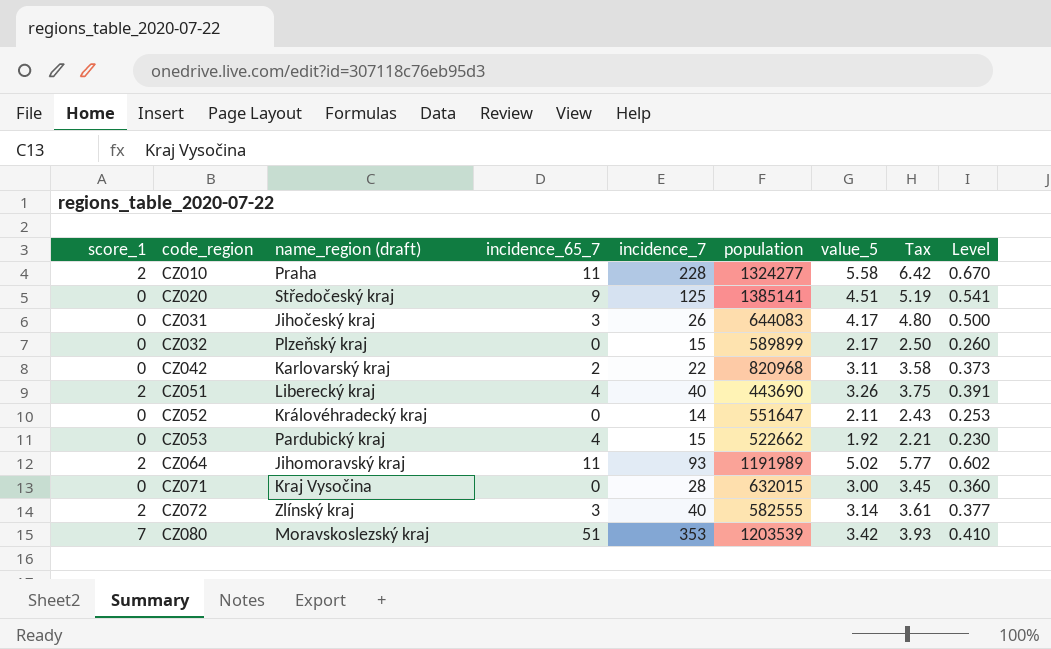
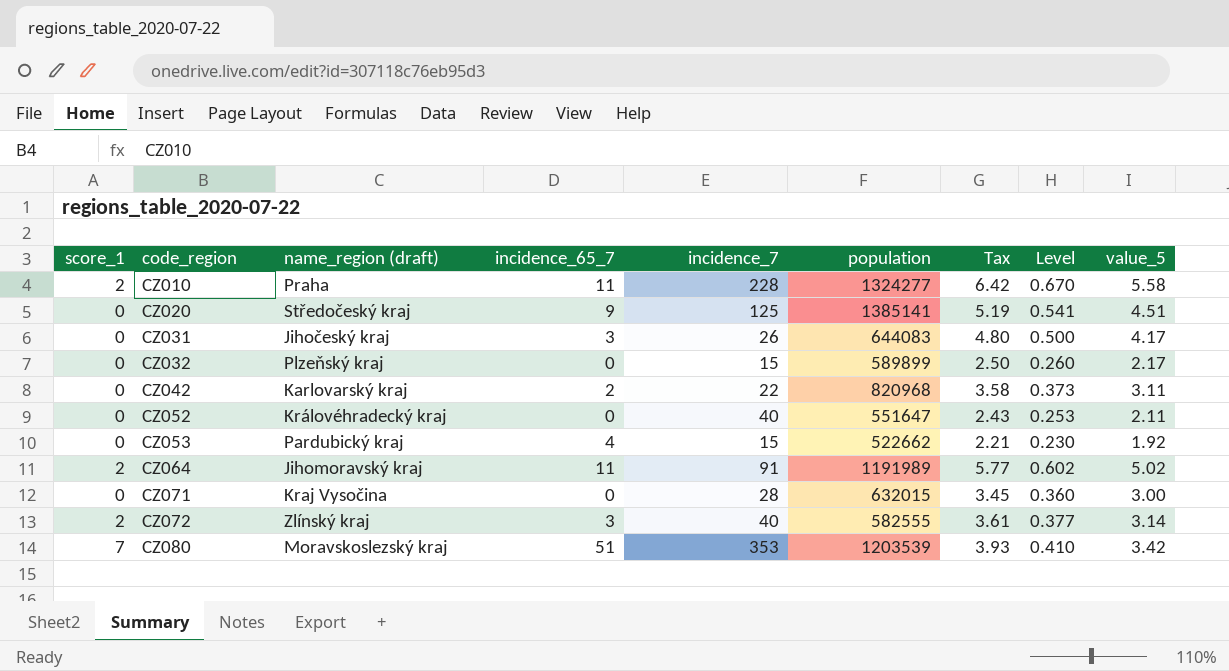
column value_5 | position: 7 -> 9
row CZ051: 2 | Liberecký kraj | 4 | 40 | 443690 | 3.26 | 3.75 | 0.391 -> none
CZ052 | incidence_7: 14 -> 40
CZ064 | incidence_7: 93 -> 91

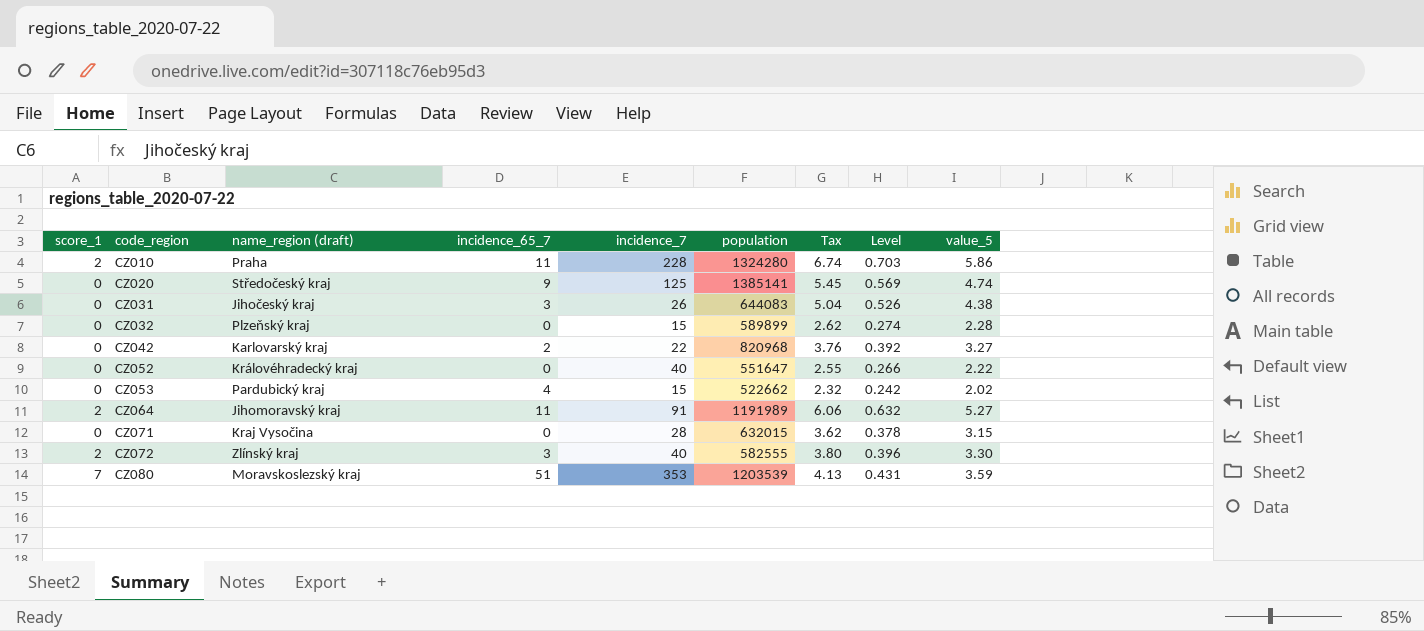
CZ010 | population: 1324277 -> 1324280
CZ010 | Tax: 6.42 -> 6.74
CZ010 | Level: 0.670 -> 0.703
CZ010 | value_5: 5.58 -> 5.86
CZ020 | Tax: 5.19 -> 5.45
CZ020 | Level: 0.541 -> 0.569
CZ020 | value_5: 4.51 -> 4.74
CZ031 | Tax: 4.80 -> 5.04
CZ031 | Level: 0.500 -> 0.526
CZ031 | value_5: 4.17 -> 4.38
CZ032 | Tax: 2.50 -> 2.62
CZ032 | Level: 0.260 -> 0.274
CZ032 | value_5: 2.17 -> 2.28
CZ042 | Tax: 3.58 -> 3.76
CZ042 | Level: 0.373 -> 0.392
CZ042 | value_5: 3.11 -> 3.27
CZ052 | Tax: 2.43 -> 2.55
CZ052 | Level: 0.253 -> 0.266
CZ052 | value_5: 2.11 -> 2.22
CZ053 | Tax: 2.21 -> 2.32
CZ053 | Level: 0.230 -> 0.242
CZ053 | value_5: 1.92 -> 2.02
CZ064 | Tax: 5.77 -> 6.06
CZ064 | Level: 0.602 -> 0.632
CZ064 | value_5: 5.02 -> 5.27
CZ071 | Tax: 3.45 -> 3.62
CZ071 | Level: 0.360 -> 0.378
CZ071 | value_5: 3.00 -> 3.15
CZ072 | Tax: 3.61 -> 3.80
CZ072 | Level: 0.377 -> 0.396
CZ072 | value_5: 3.14 -> 3.30
CZ080 | Tax: 3.93 -> 4.13
CZ080 | Level: 0.410 -> 0.431
CZ080 | value_5: 3.42 -> 3.59

